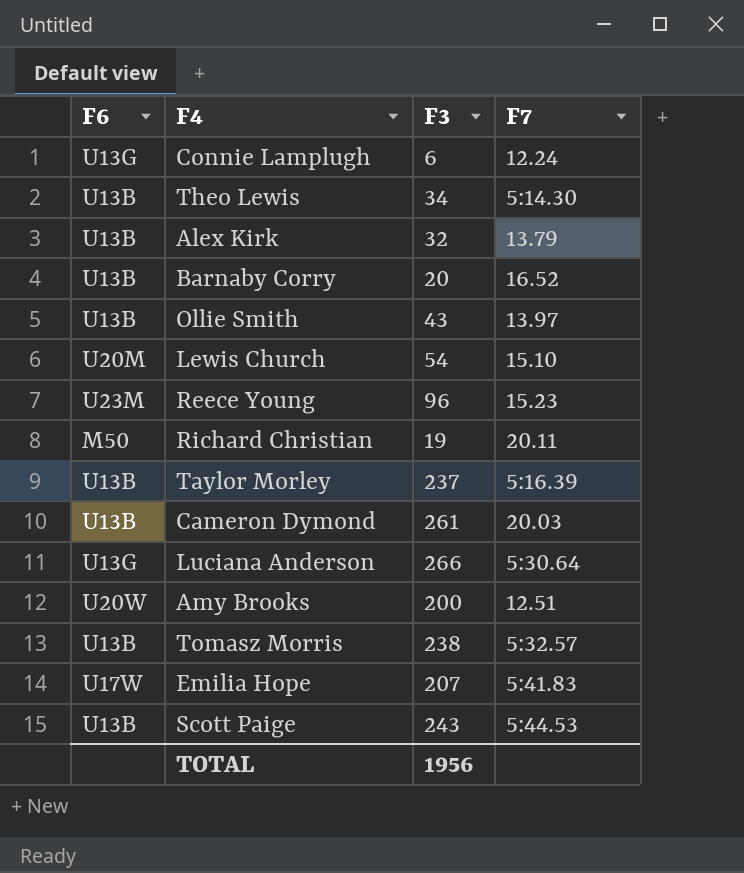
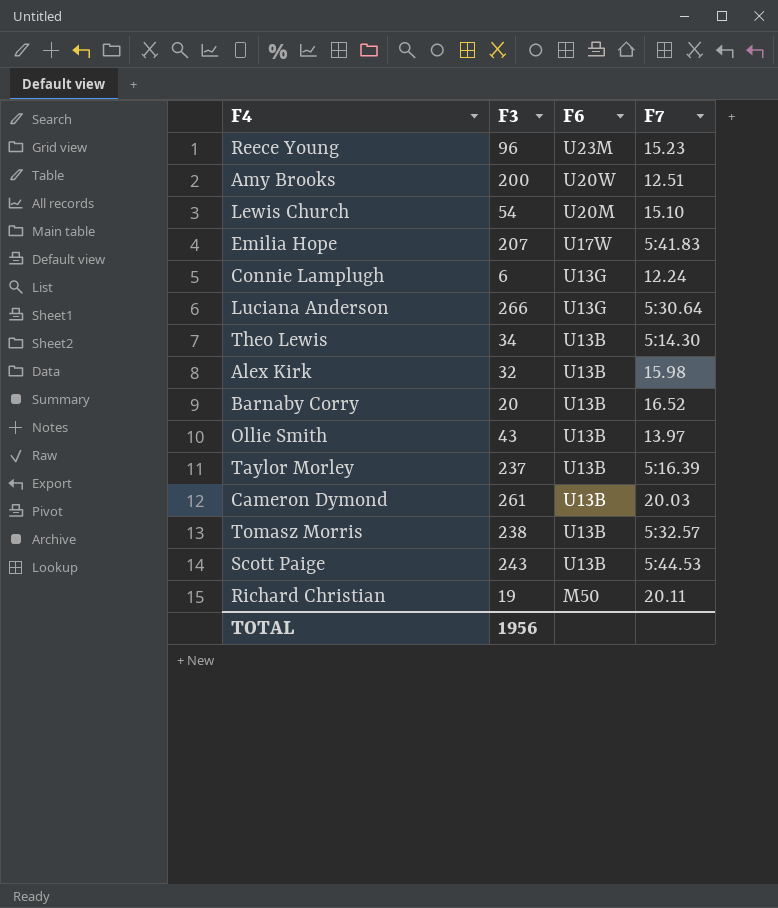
row order: none -> F6 descending
column F6 | position: 1 -> 3
Alex Kirk | F7: 13.79 -> 15.98

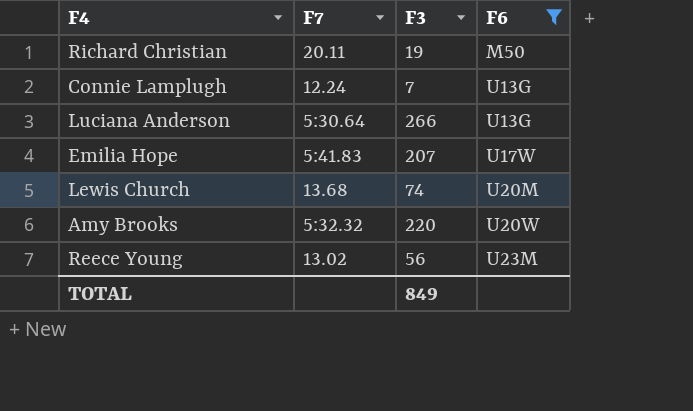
filter: none -> F6 != U13B
row order: F6 descending -> F6 ascending
column F7 | position: 4 -> 2
Connie Lamplugh | F3: 6 -> 7
Lewis Church | F7: 15.10 -> 13.68
Lewis Church | F3: 54 -> 74
Amy Brooks | F7: 12.51 -> 5:32.32
Amy Brooks | F3: 200 -> 220
Reece Young | F7: 15.23 -> 13.02
Reece Young | F3: 96 -> 56
TOTAL | F3: 1956 -> 849

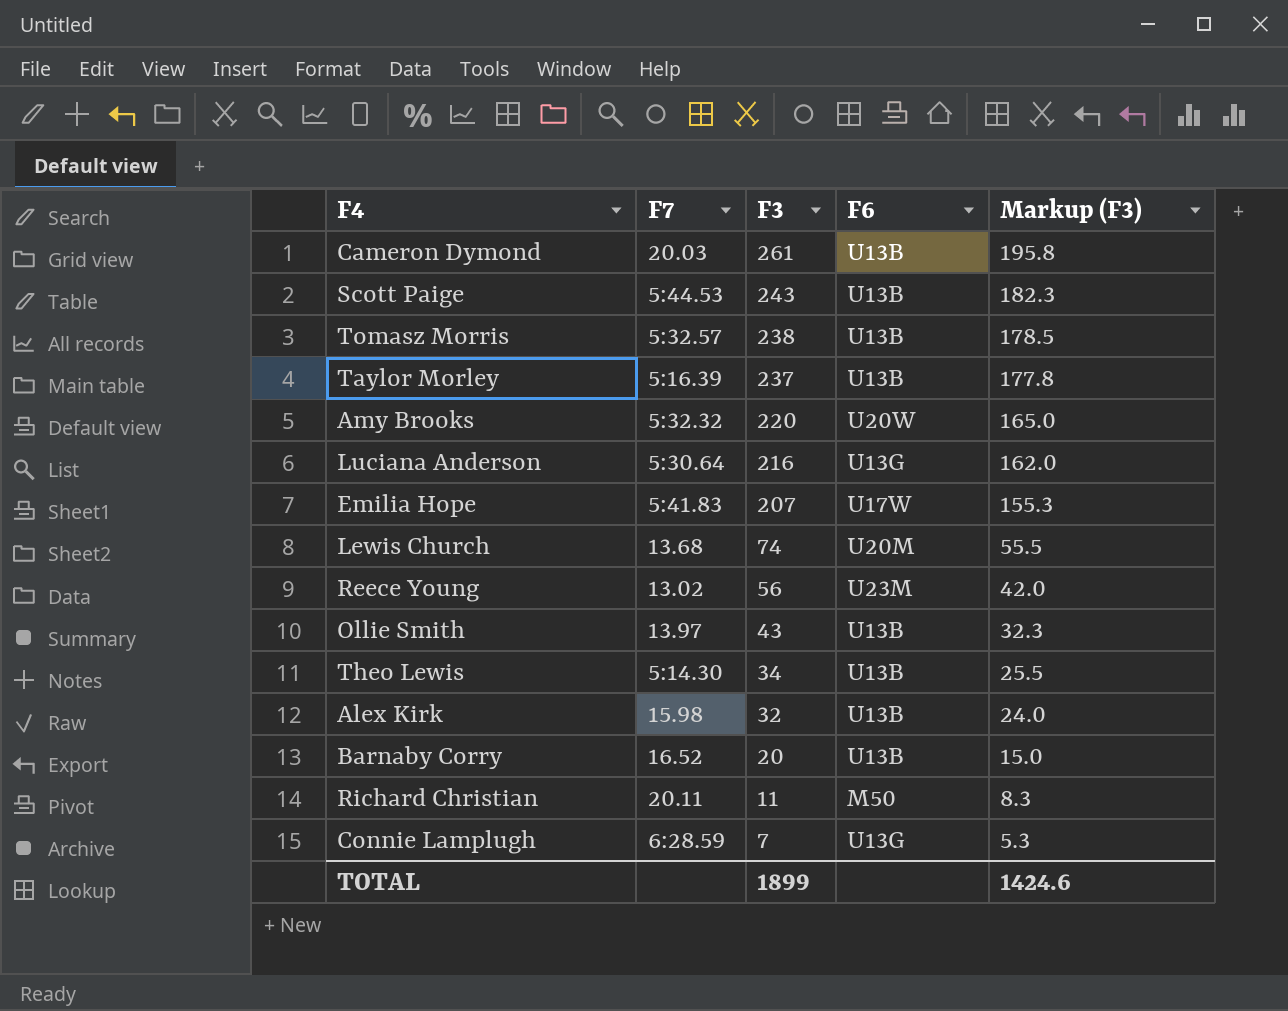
filter: F6 != U13B -> none
row order: F6 ascending -> F3 descending
column Markup (F3) | formula: none -> [F3] * 0.75
Luciana Anderson | F3: 266 -> 216
Richard Christian | F3: 19 -> 11
Connie Lamplugh | F7: 12.24 -> 6:28.59
TOTAL | F3: 849 -> 1899

